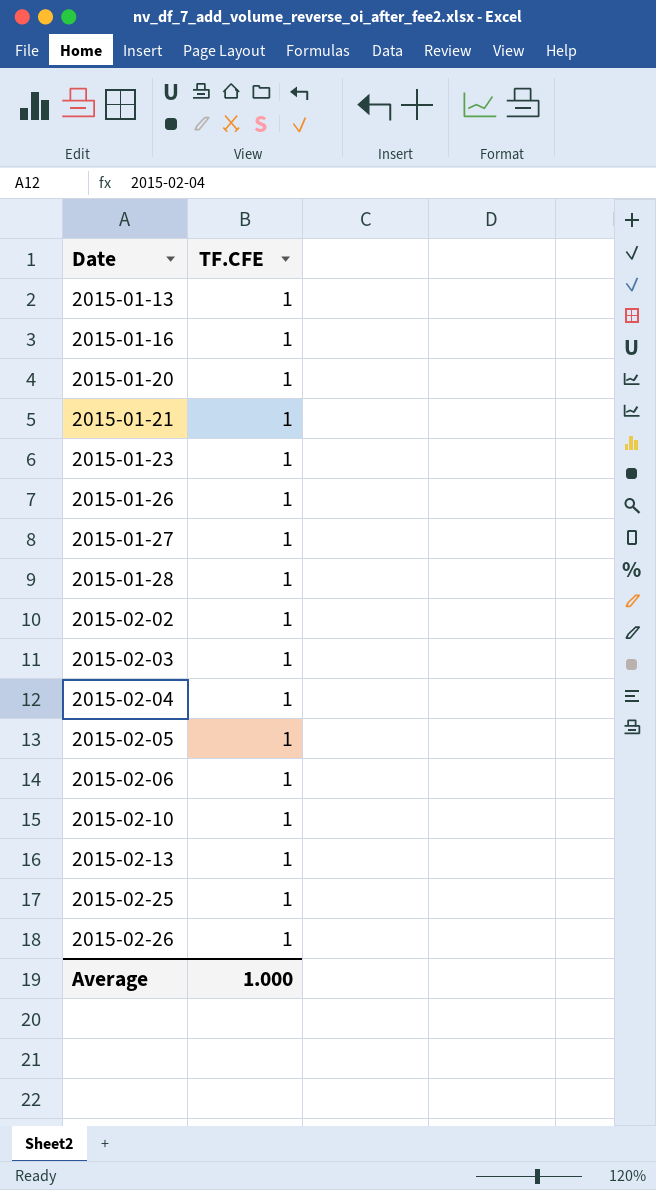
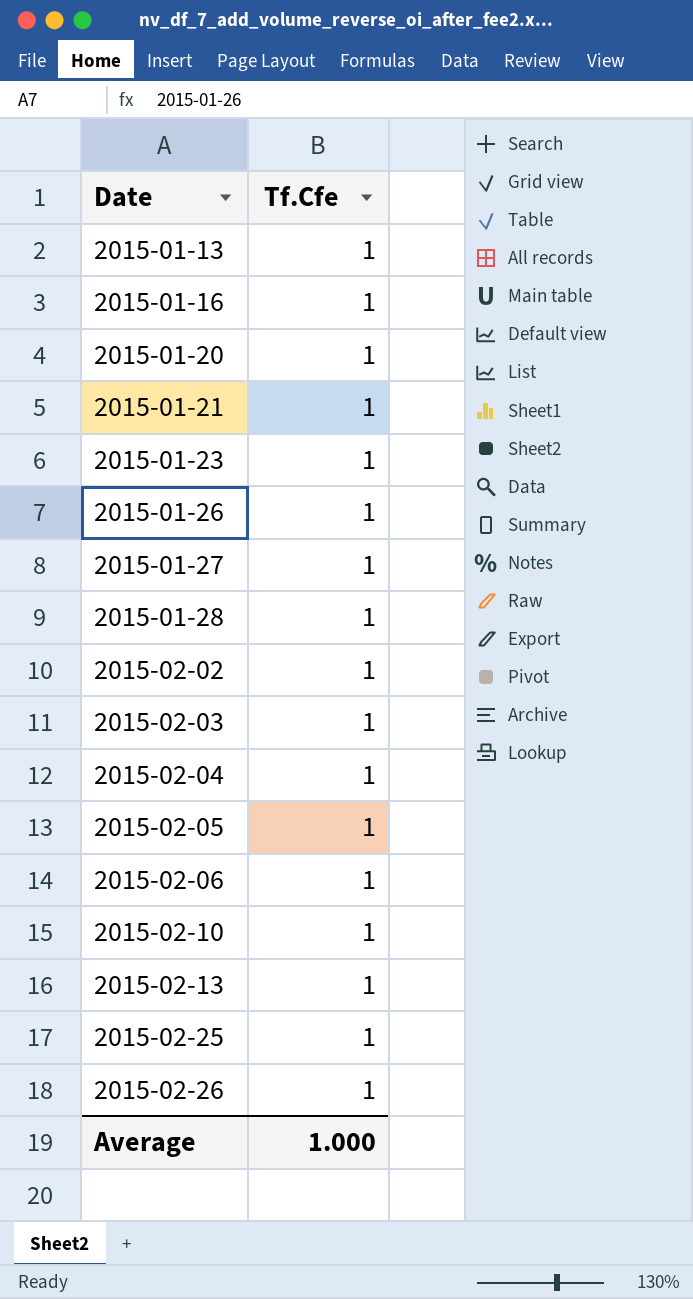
column name: TF.CFE -> Tf.Cfe

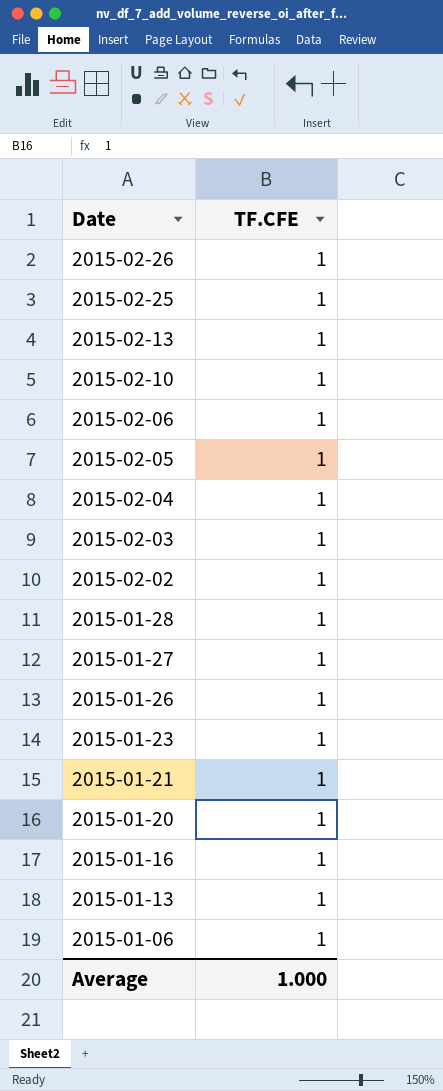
row order: Date ascending -> Date descending
column name: Tf.Cfe -> TF.CFE
row 2015-01-06: none -> 1

